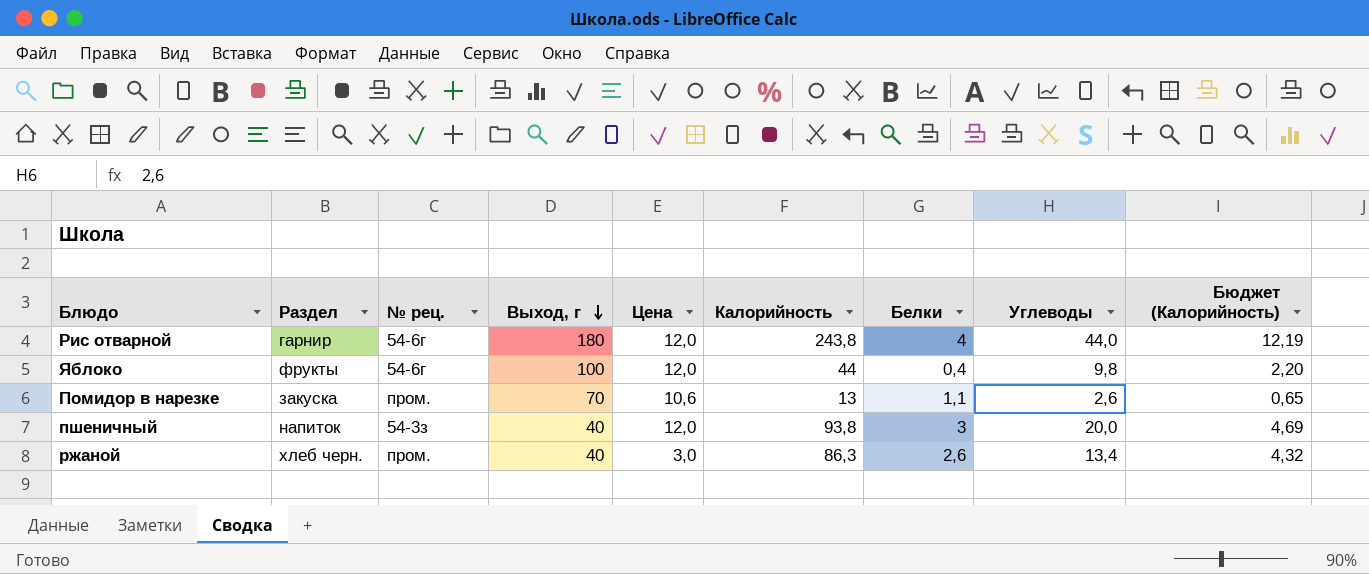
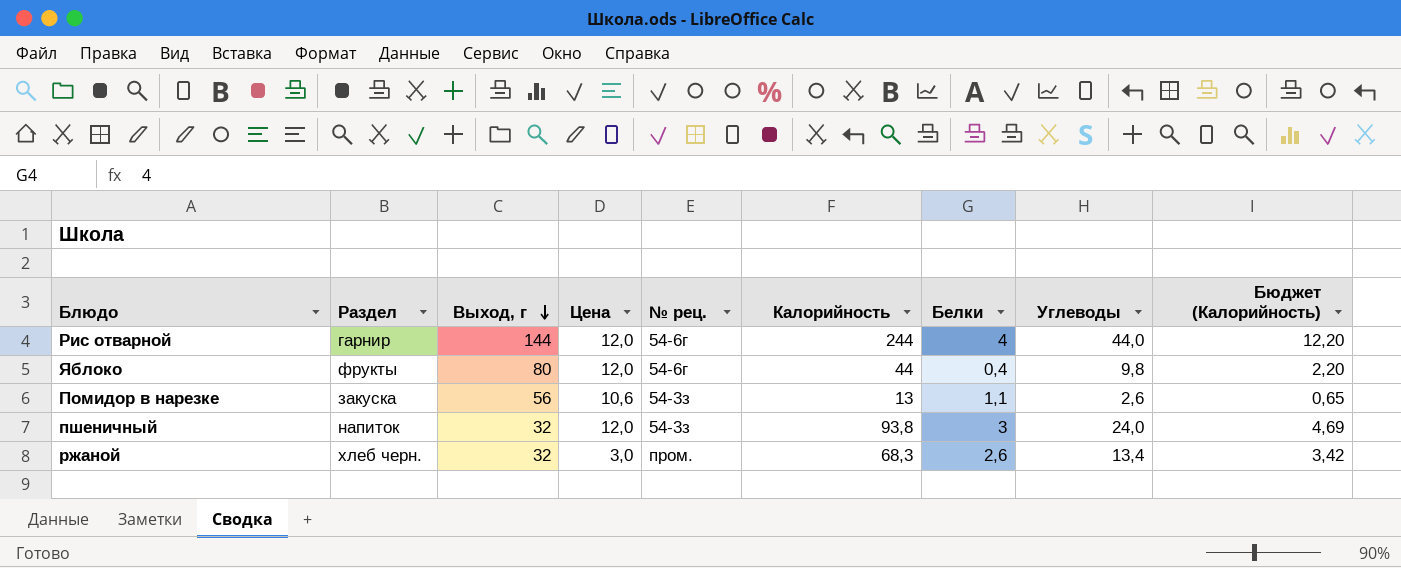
column № рец. | position: 3 -> 5
Рис отварной | Выход, г: 180 -> 144
Рис отварной | Калорийность: 243,8 -> 244
Рис отварной | Бюджет (Калорийность): 12,19 -> 12,20
Яблоко | Выход, г: 100 -> 80
Помидор в нарезке | Выход, г: 70 -> 56
Помидор в нарезке | № рец.: пром. -> 54-3з
пшеничный | Выход, г: 40 -> 32
пшеничный | Углеводы: 20,0 -> 24,0
ржаной | Выход, г: 40 -> 32
ржаной | Калорийность: 86,3 -> 68,3
ржаной | Бюджет (Калорийность): 4,32 -> 3,42

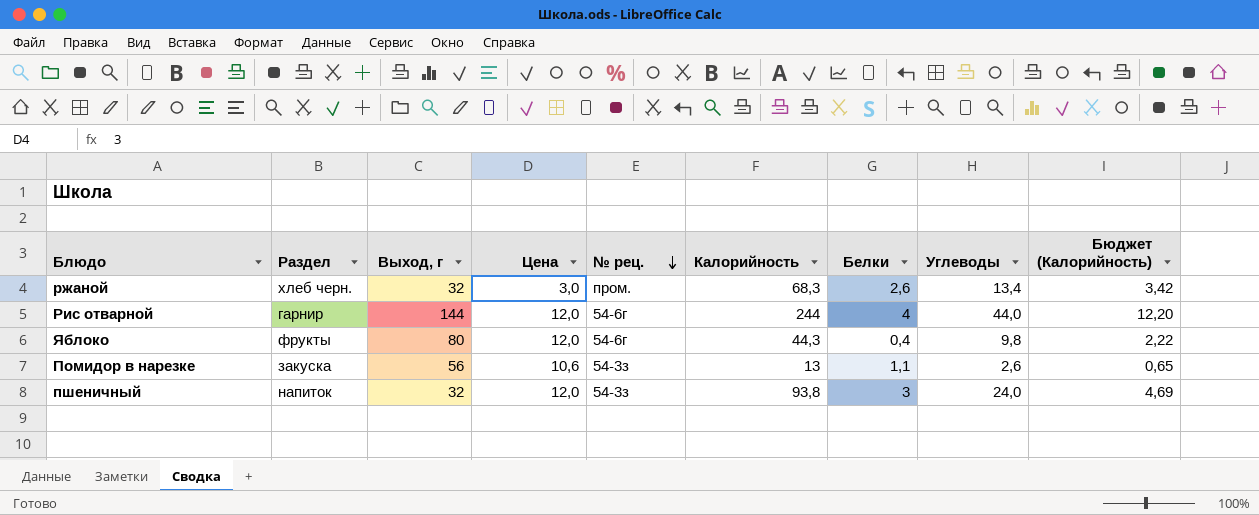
row order: Выход, г descending -> № рец. descending
Яблоко | Калорийность: 44 -> 44,3
Яблоко | Бюджет (Калорийность): 2,20 -> 2,22

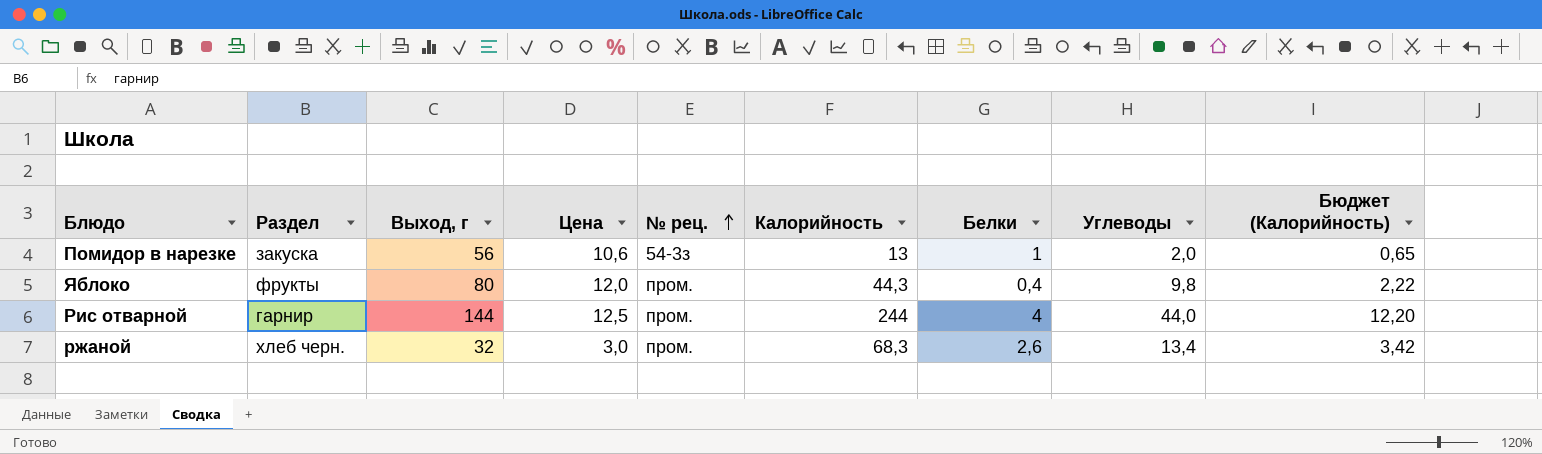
row order: № рец. descending -> № рец. ascending
row пшеничный: напиток | 32 | 12,0 | 54-3з | 93,8 | 3 | 24,0 | 4,69 -> none
Помидор в нарезке | Белки: 1,1 -> 1
Помидор в нарезке | Углеводы: 2,6 -> 2,0
Яблоко | № рец.: 54-6г -> пром.
Рис отварной | Цена: 12,0 -> 12,5
Рис отварной | № рец.: 54-6г -> пром.

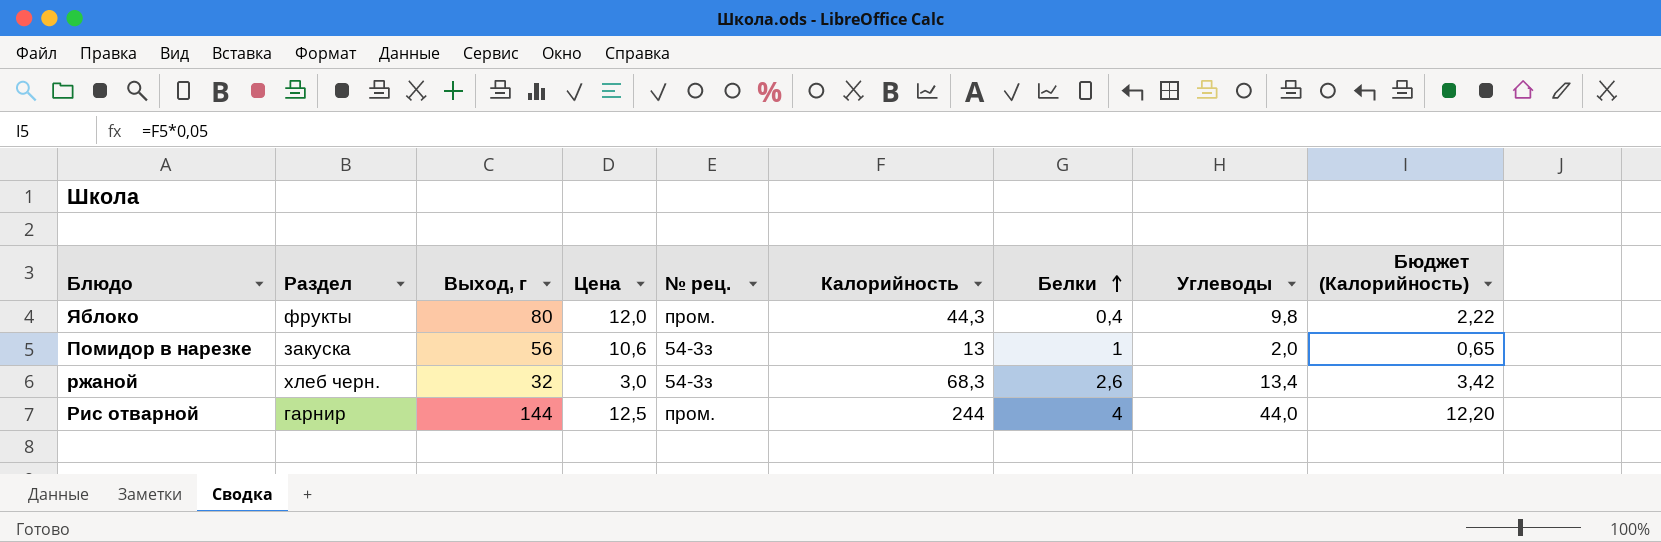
row order: № рец. ascending -> Белки ascending
ржаной | № рец.: пром. -> 54-3з

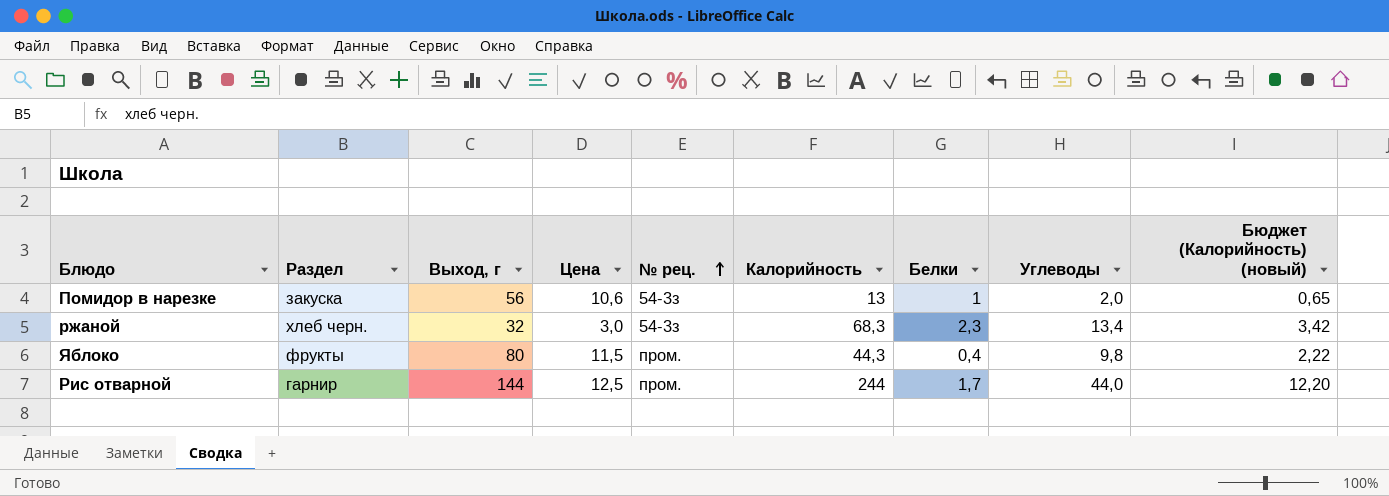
row order: Белки ascending -> № рец. ascending
column name: Бюджет (Калорийность) -> Бюджет (Калорийность) (новый)
ржаной | Белки: 2,6 -> 2,3
Яблоко | Цена: 12,0 -> 11,5
Рис отварной | Белки: 4 -> 1,7

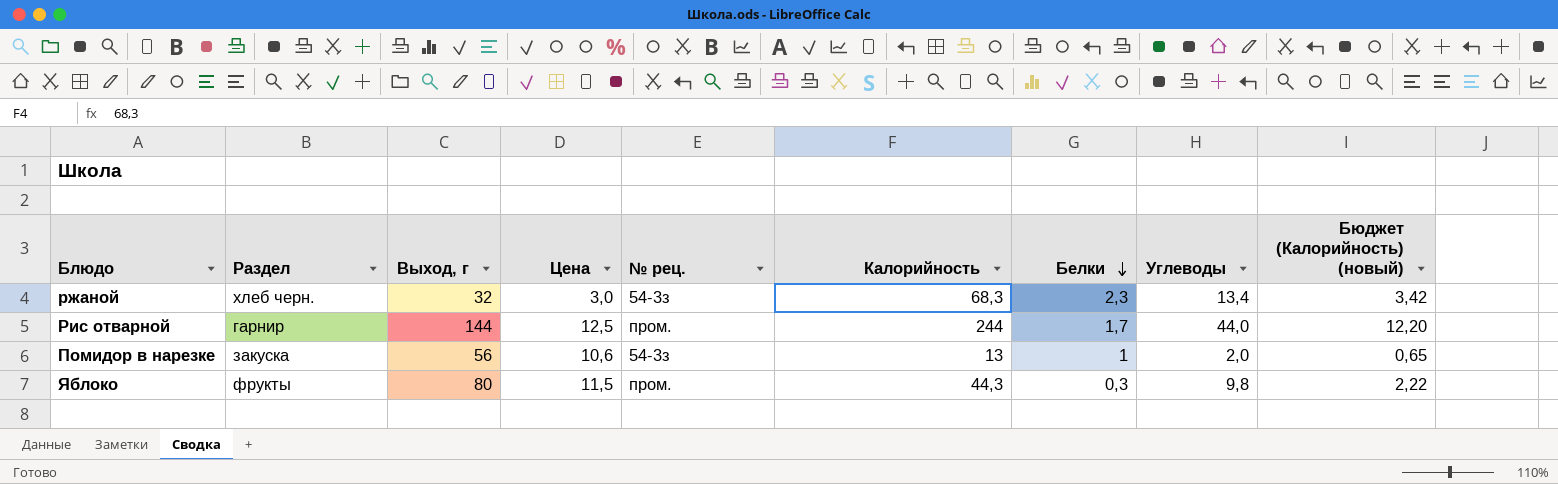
row order: № рец. ascending -> Белки descending
Яблоко | Белки: 0,4 -> 0,3

